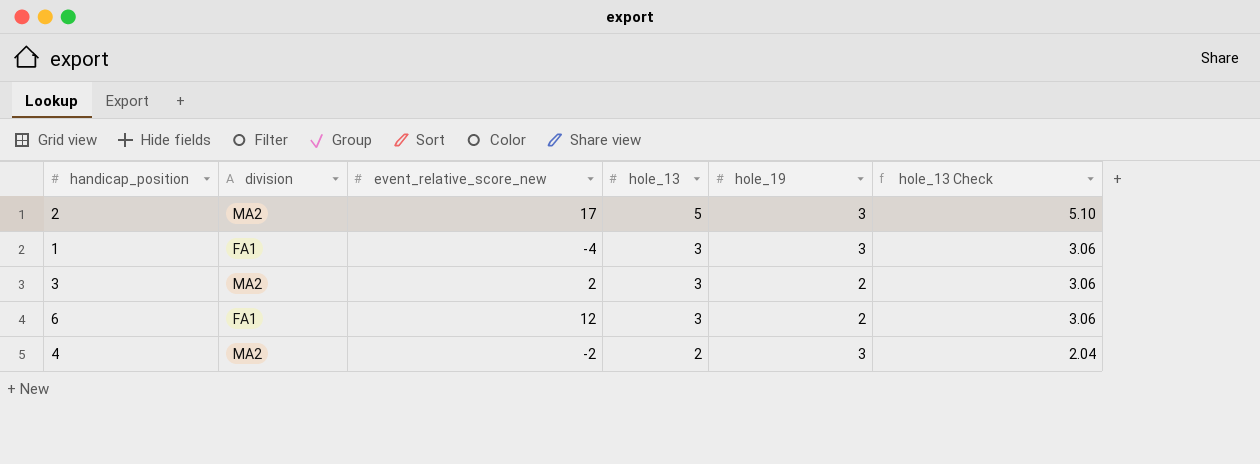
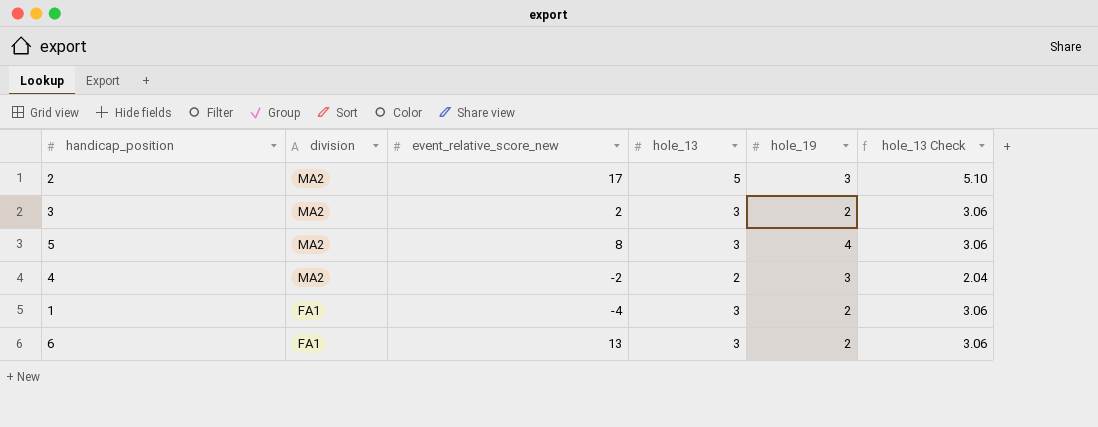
row order: hole_13 descending -> division descending
row 5: none -> MA2 | 8 | 3 | 4 | 3.06
1 | hole_19: 3 -> 2
6 | event_relative_score_new: 12 -> 13

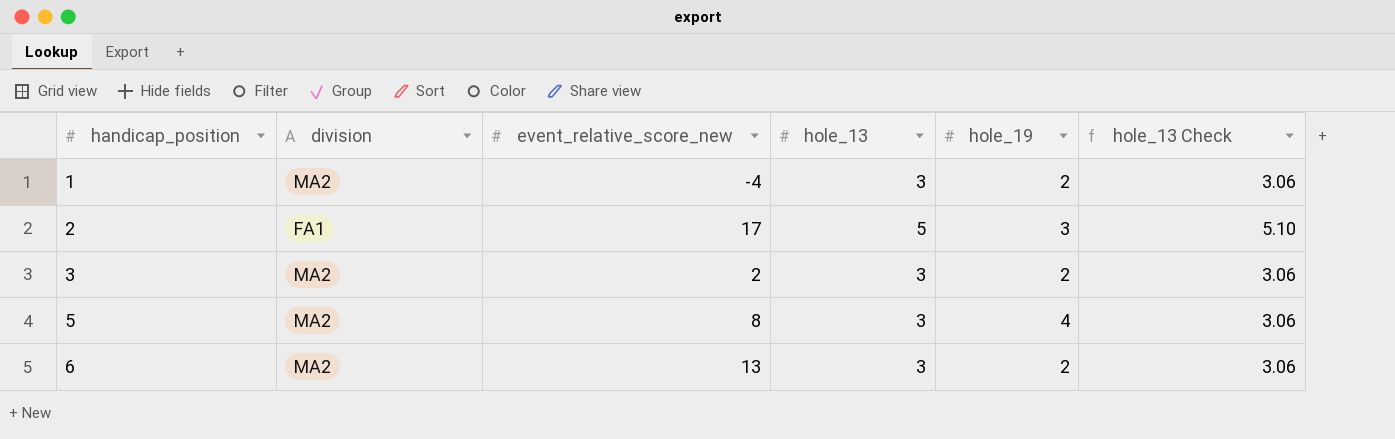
row order: division descending -> handicap_position ascending
row 4: MA2 | -2 | 2 | 3 | 2.04 -> none
1 | division: FA1 -> MA2
2 | division: MA2 -> FA1
6 | division: FA1 -> MA2

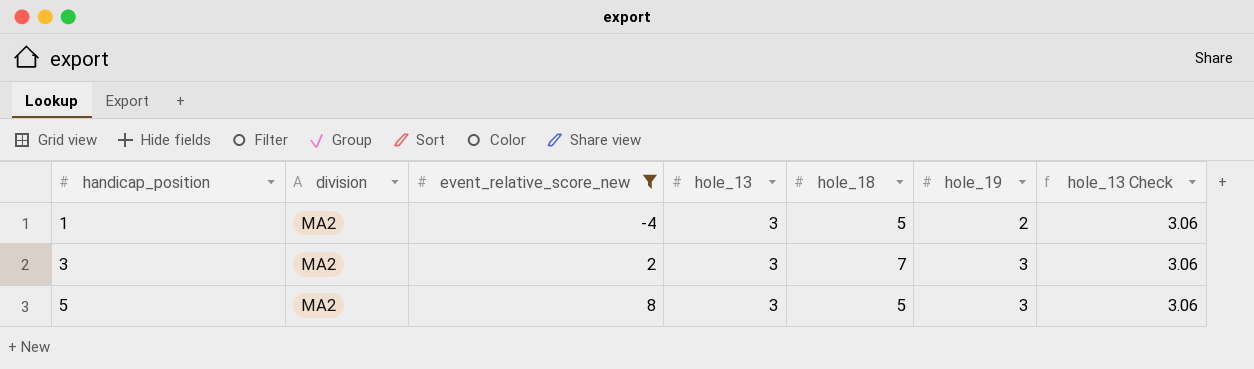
filter: none -> event_relative_score_new <= 8
column hole_18 | position: none -> 5
3 | hole_19: 2 -> 3
5 | hole_19: 4 -> 3

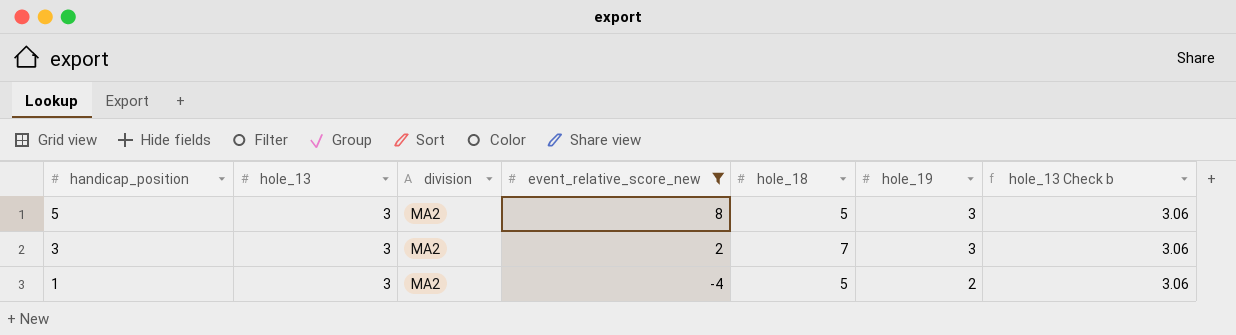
row order: handicap_position ascending -> handicap_position descending
column hole_13 | position: 4 -> 2
column name: hole_13 Check -> hole_13 Check b

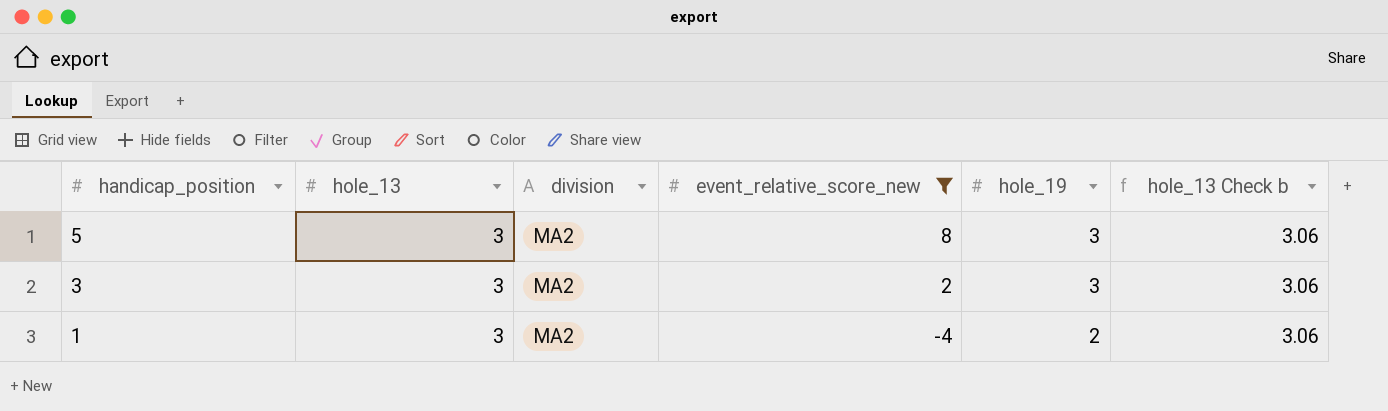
column hole_18 | position: 5 -> none

